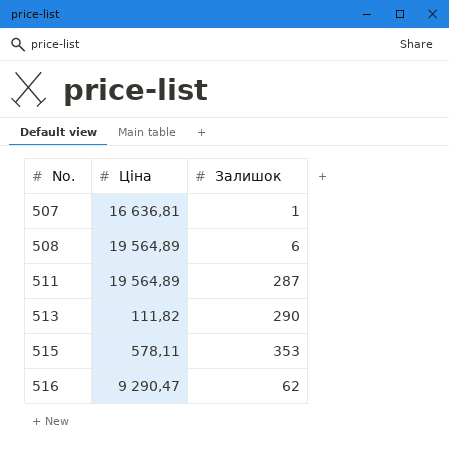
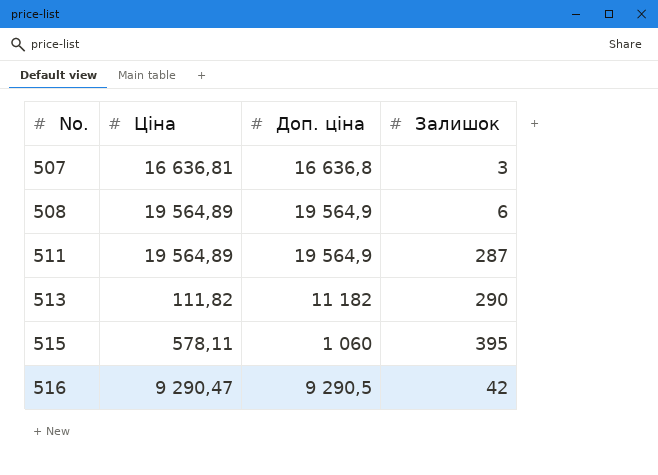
column Доп. ціна | position: none -> 3
507 | Залишок: 1 -> 3
515 | Залишок: 353 -> 395
516 | Залишок: 62 -> 42

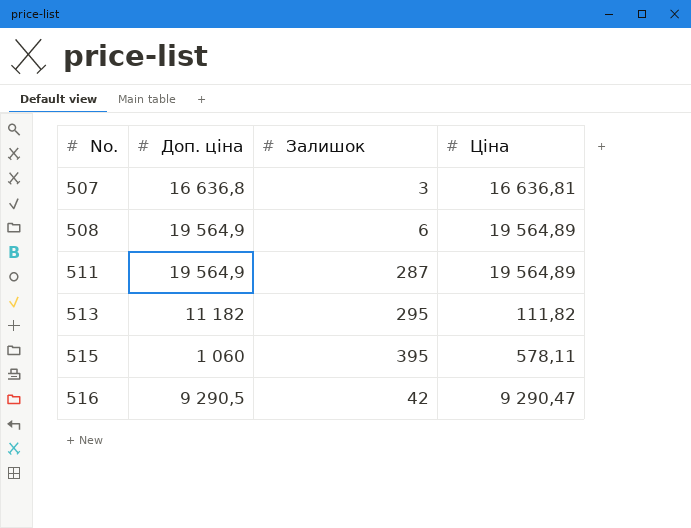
column Ціна | position: 2 -> 4
513 | Залишок: 290 -> 295

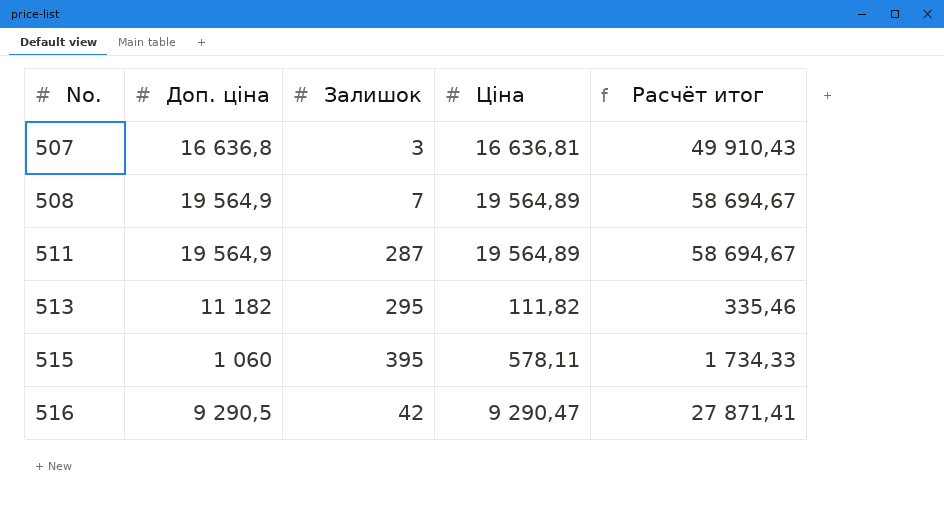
column Расчёт итог | formula: none -> [Ціна] * 3
508 | Залишок: 6 -> 7

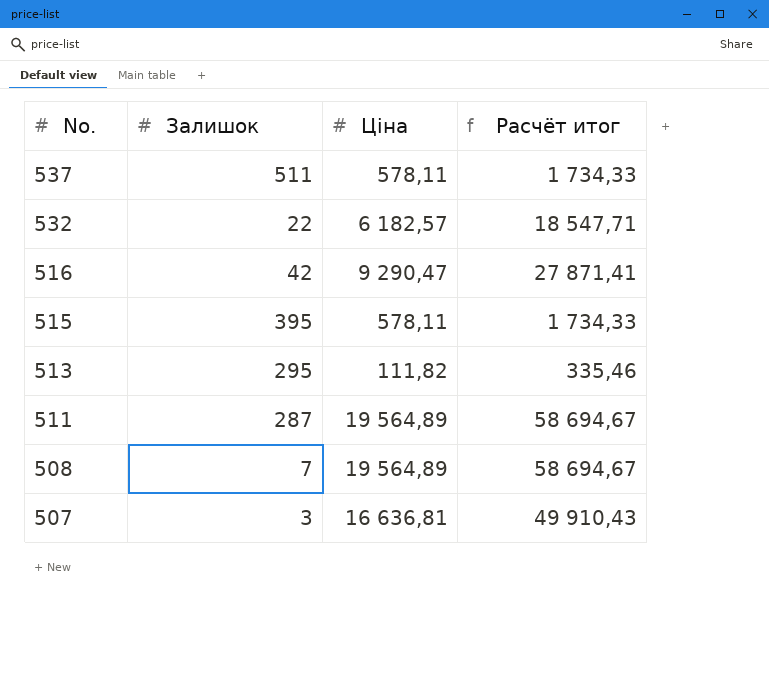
row order: No. ascending -> No. descending
column Доп. ціна | position: 2 -> none
row 537: none -> 511 | 578,11 | 1 734,33
row 532: none -> 22 | 6 182,57 | 18 547,71

